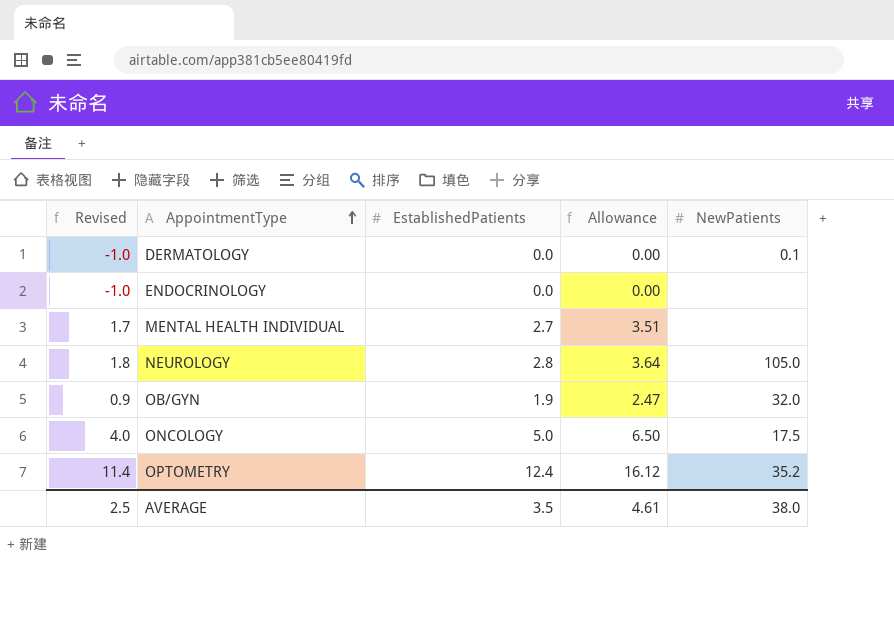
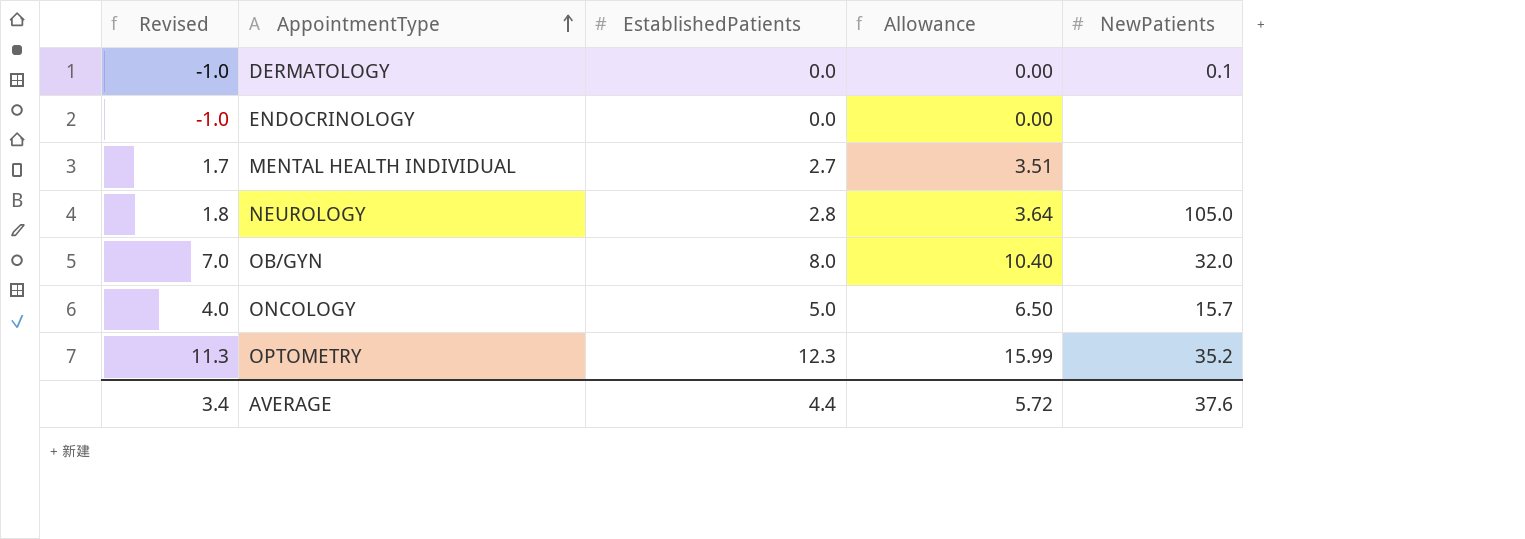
OB/GYN | Revised: 0.9 -> 7.0
OB/GYN | EstablishedPatients: 1.9 -> 8.0
OB/GYN | Allowance: 2.47 -> 10.40
ONCOLOGY | NewPatients: 17.5 -> 15.7
OPTOMETRY | Revised: 11.4 -> 11.3
OPTOMETRY | EstablishedPatients: 12.4 -> 12.3
OPTOMETRY | Allowance: 16.12 -> 15.99
AVERAGE | Revised: 2.5 -> 3.4
AVERAGE | EstablishedPatients: 3.5 -> 4.4
AVERAGE | Allowance: 4.61 -> 5.72
AVERAGE | NewPatients: 38.0 -> 37.6

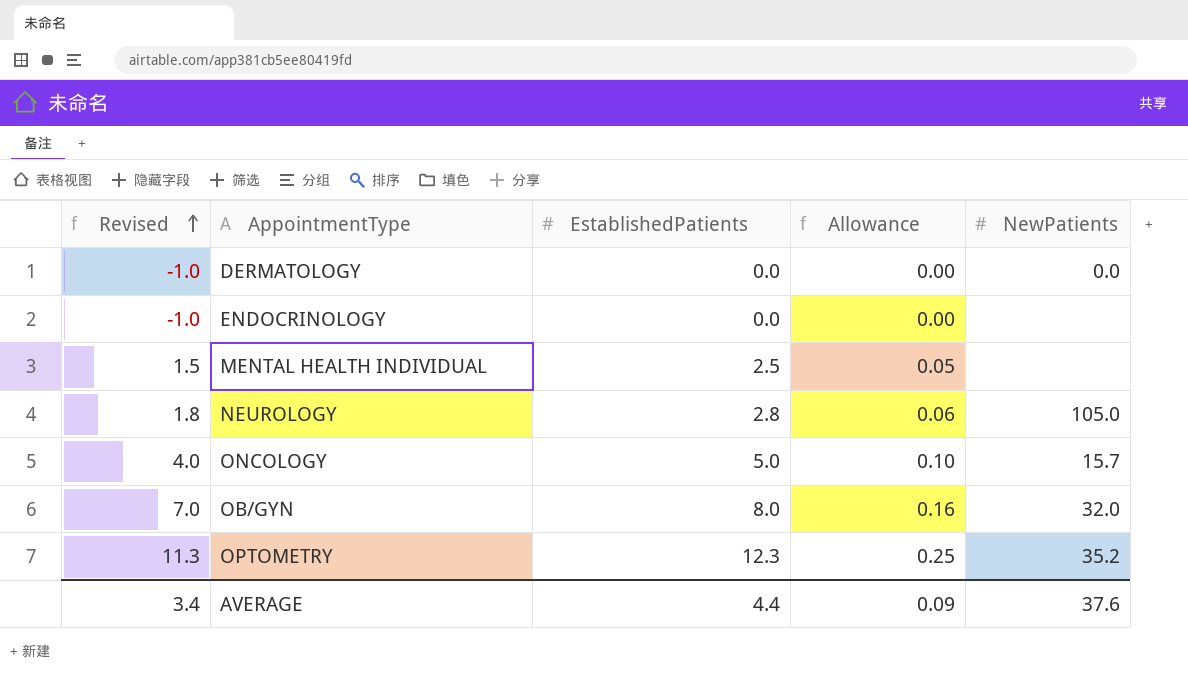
row order: AppointmentType ascending -> Revised ascending
column Allowance | formula: [EstablishedPatients] * 1.3 -> [EstablishedPatients] * 0.02
DERMATOLOGY | NewPatients: 0.1 -> 0.0
MENTAL HEALTH INDIVIDUAL | Revised: 1.7 -> 1.5
MENTAL HEALTH INDIVIDUAL | EstablishedPatients: 2.7 -> 2.5
AVERAGE | Allowance: 5.72 -> 0.09

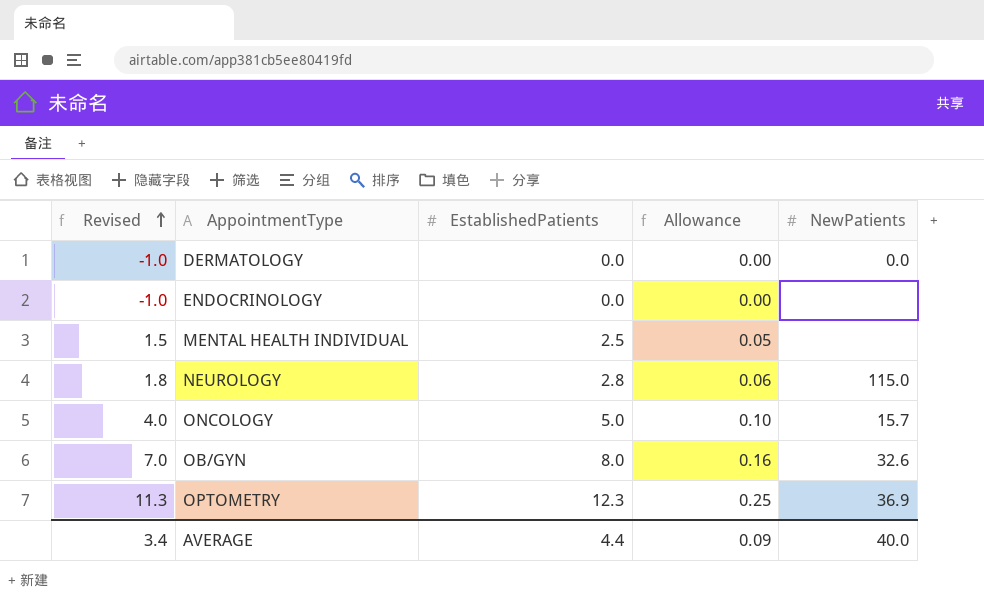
NEUROLOGY | NewPatients: 105.0 -> 115.0
OB/GYN | NewPatients: 32.0 -> 32.6
OPTOMETRY | NewPatients: 35.2 -> 36.9
AVERAGE | NewPatients: 37.6 -> 40.0

